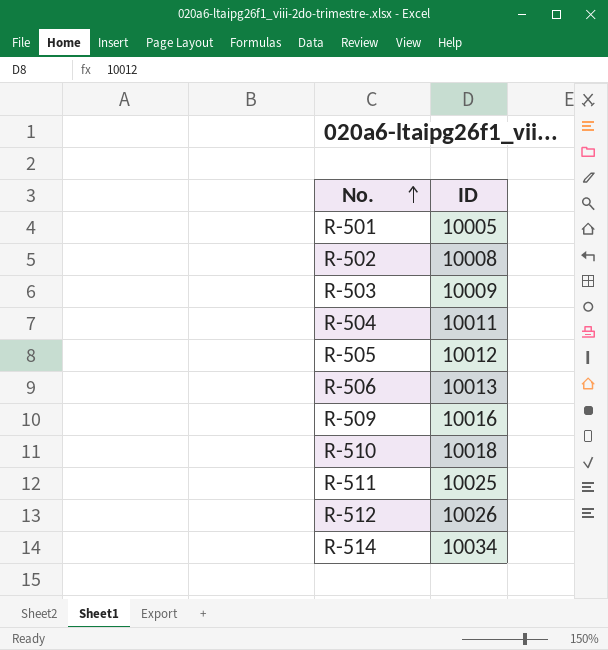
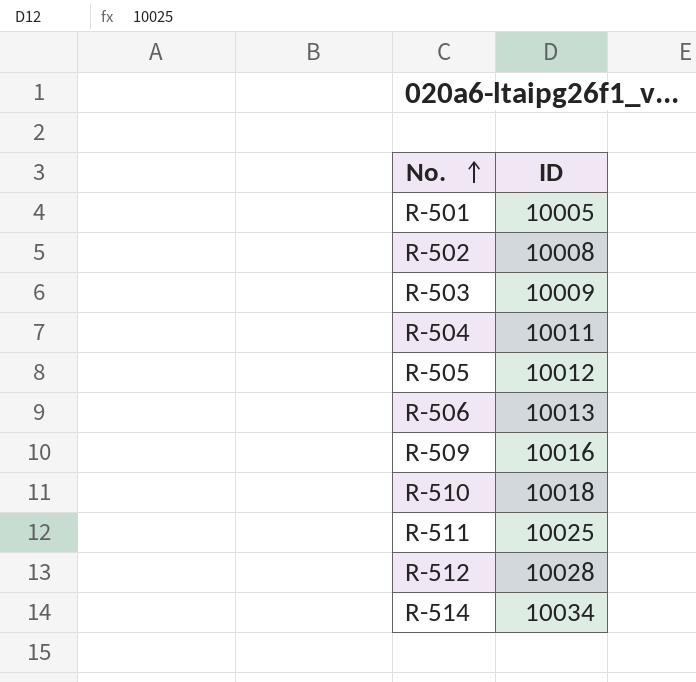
R-512 | ID: 10026 -> 10028

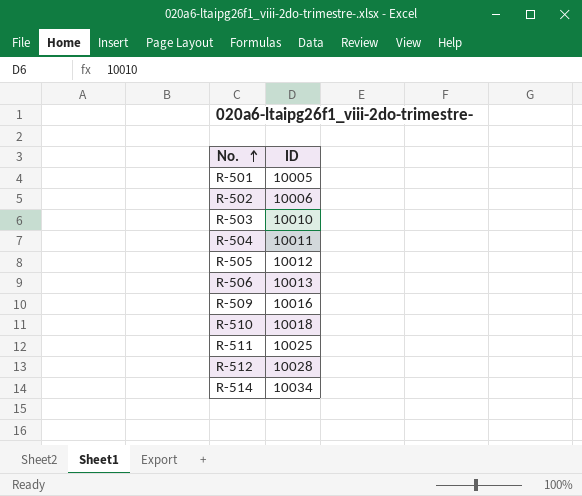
R-502 | ID: 10008 -> 10006
R-503 | ID: 10009 -> 10010

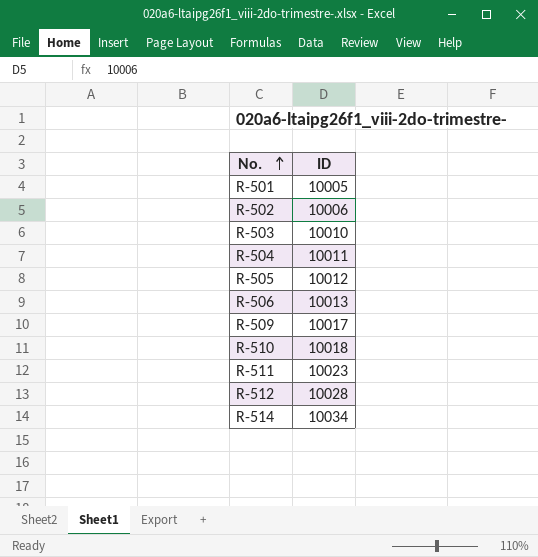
R-509 | ID: 10016 -> 10017
R-511 | ID: 10025 -> 10023

